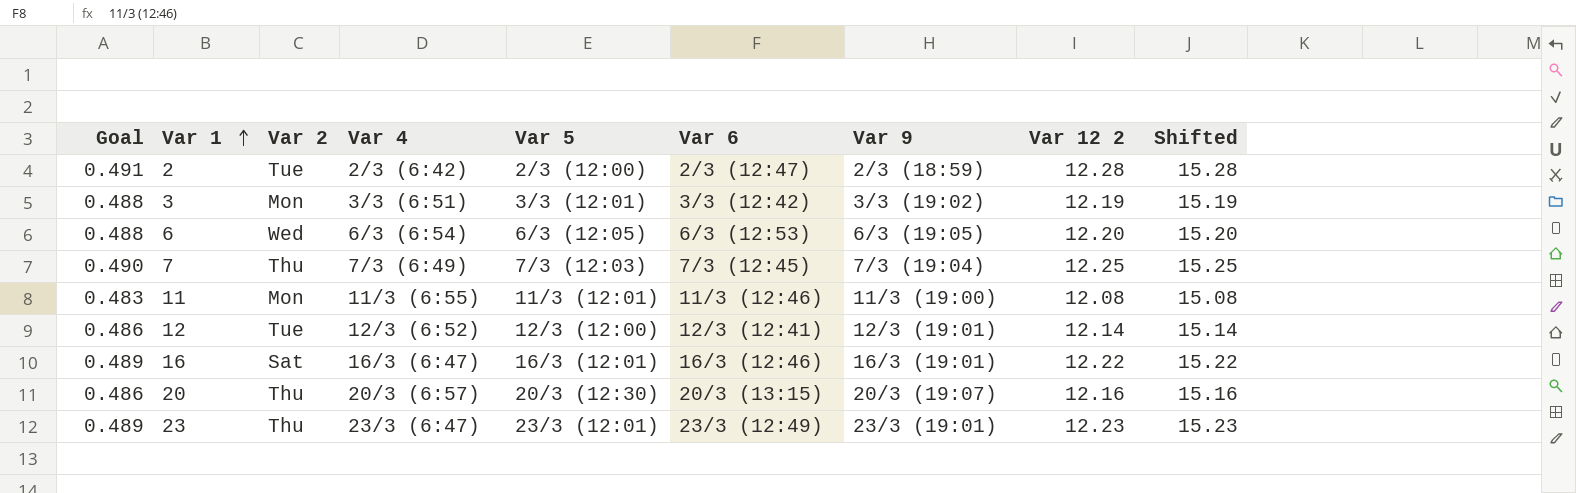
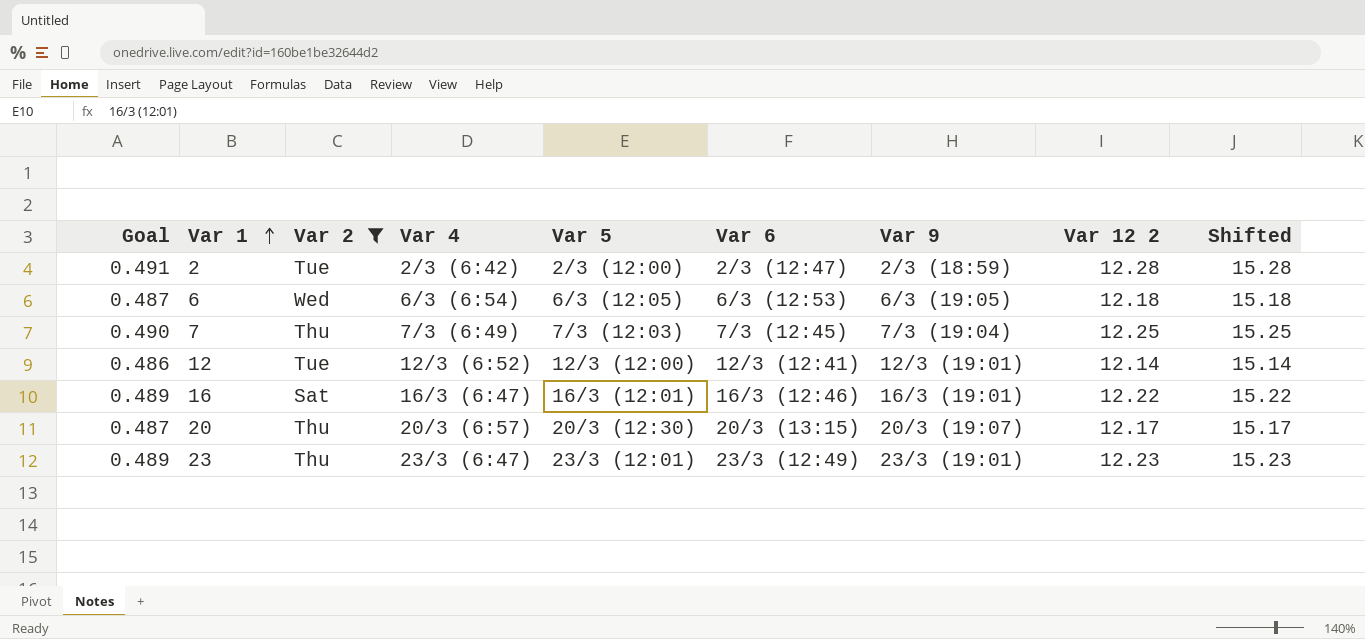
filter: none -> Var 2 != Mon
6 | Goal: 0.488 -> 0.487
6 | Var 12 2: 12.20 -> 12.18
6 | Shifted: 15.20 -> 15.18
20 | Goal: 0.486 -> 0.487
20 | Var 12 2: 12.16 -> 12.17
20 | Shifted: 15.16 -> 15.17

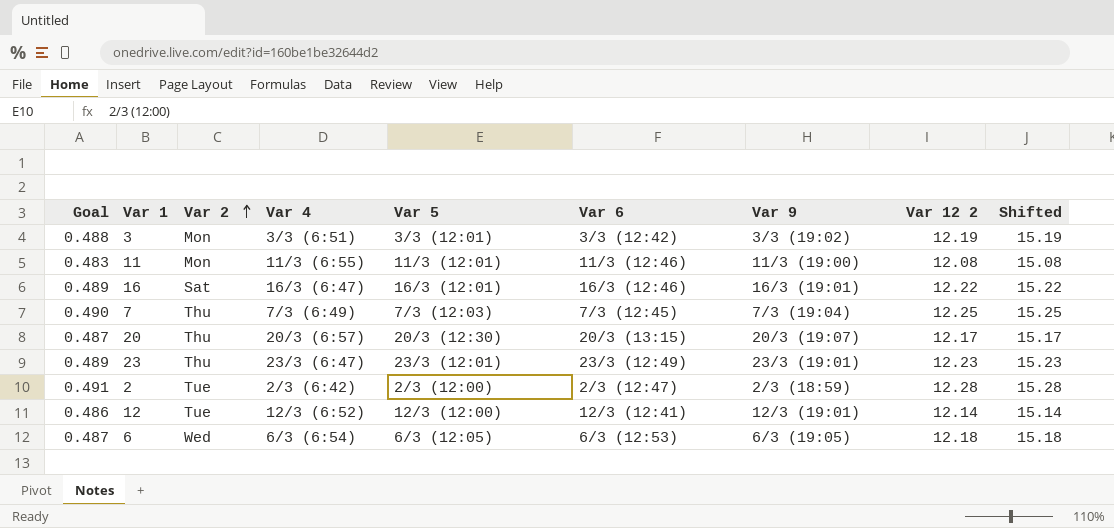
filter: Var 2 != Mon -> none
row order: Var 1 ascending -> Var 2 ascending

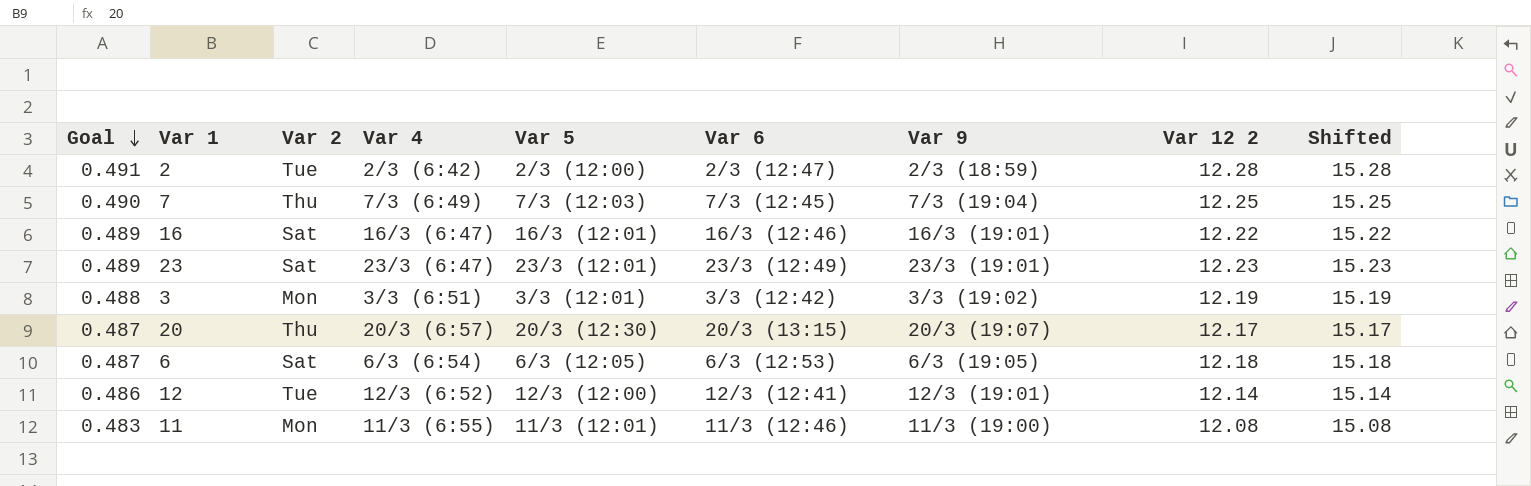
row order: Var 2 ascending -> Goal descending
23 | Var 2: Thu -> Sat
6 | Var 2: Wed -> Sat

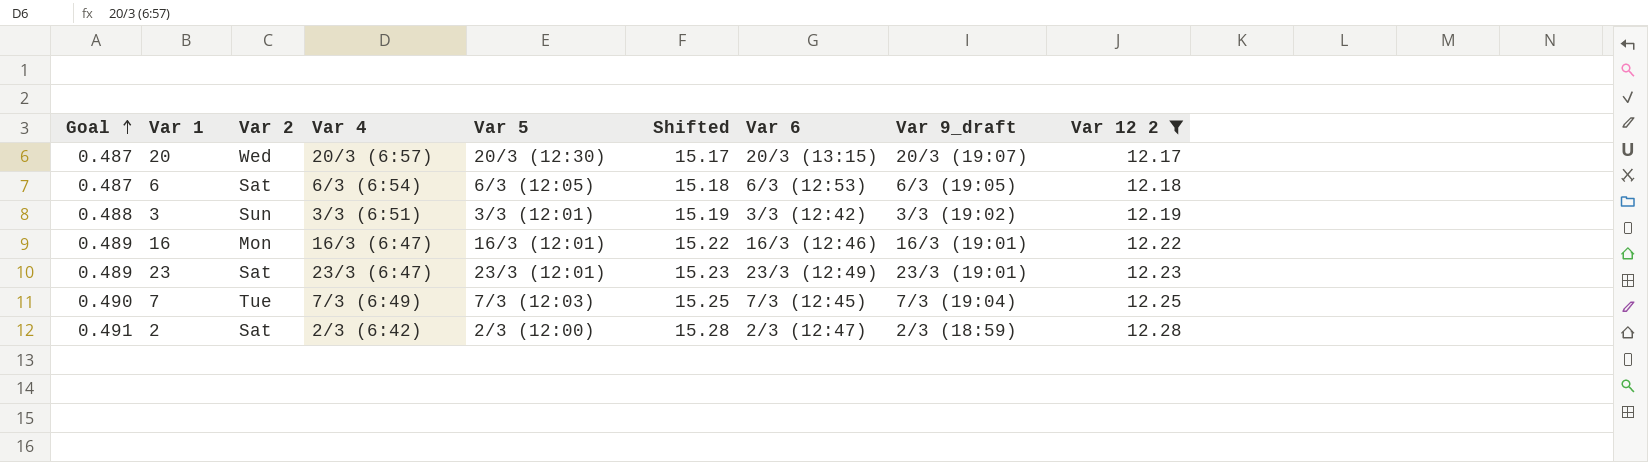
filter: none -> Var 12 2 >= 12.17
row order: Goal descending -> Goal ascending
column Shifted | position: 9 -> 6
column name: Var 9 -> Var 9_draft
20 | Var 2: Thu -> Wed
3 | Var 2: Mon -> Sun
16 | Var 2: Sat -> Mon
7 | Var 2: Thu -> Tue
2 | Var 2: Tue -> Sat

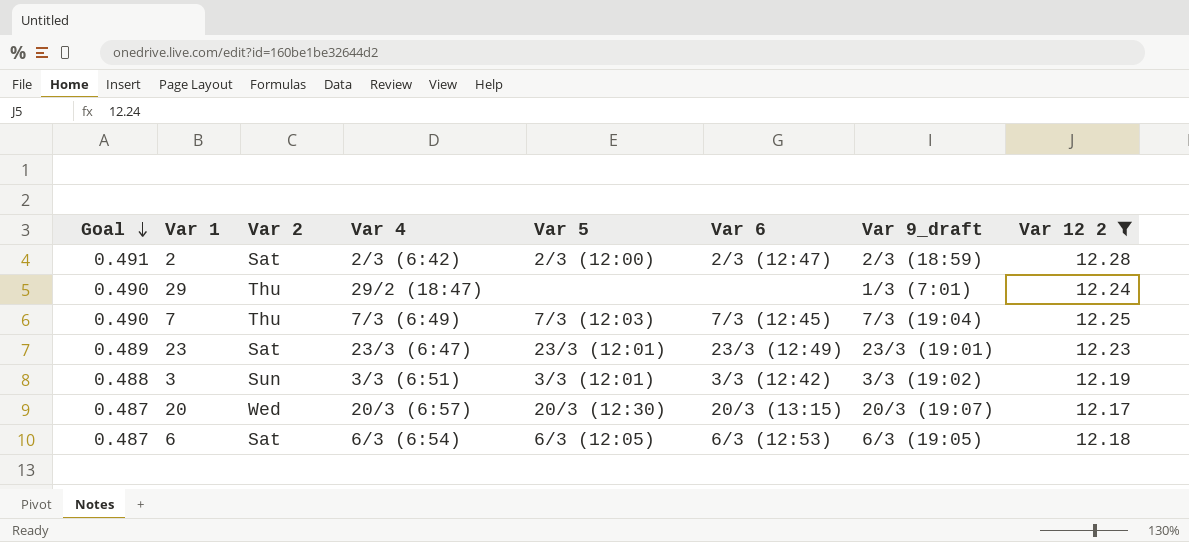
row order: Goal ascending -> Goal descending
column Shifted | formula: [Var 12 2] + 3 -> none
row 16: 0.489 | Mon | 16/3 (6:47) | 16/3 (12:01) | 15.22 | 16/3 (12:46) | 16/3 (19:01) | 12.22 -> none
row 29: none -> 0.490 | Thu | 29/2 (18:47) | none | none | 1/3 (7:01) | 12.24
7 | Var 2: Tue -> Thu

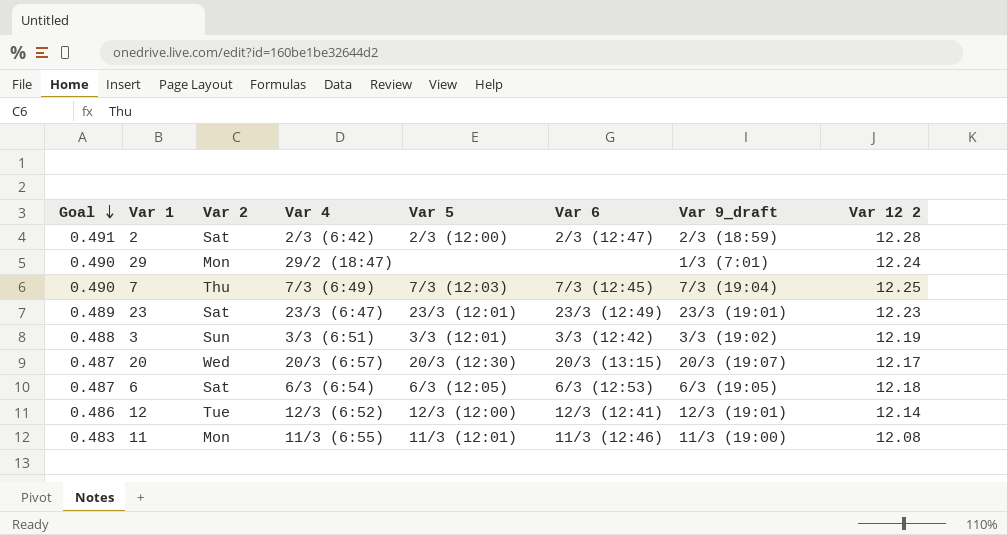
filter: Var 12 2 >= 12.17 -> none
29 | Var 2: Thu -> Mon

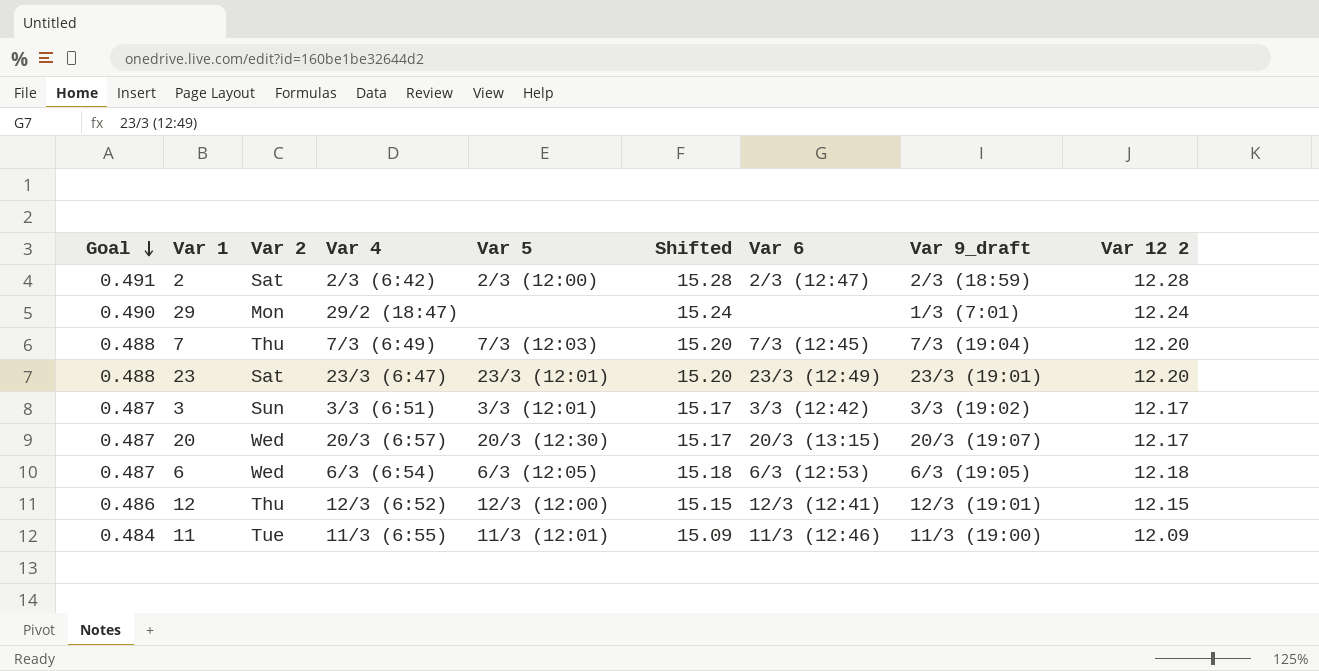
column Shifted | formula: none -> [Var 12 2] + 3
7 | Goal: 0.490 -> 0.488
7 | Var 12 2: 12.25 -> 12.20
23 | Goal: 0.489 -> 0.488
23 | Var 12 2: 12.23 -> 12.20
3 | Goal: 0.488 -> 0.487
3 | Var 12 2: 12.19 -> 12.17
6 | Var 2: Sat -> Wed
12 | Var 2: Tue -> Thu
12 | Var 12 2: 12.14 -> 12.15
11 | Goal: 0.483 -> 0.484
11 | Var 2: Mon -> Tue
11 | Var 12 2: 12.08 -> 12.09

